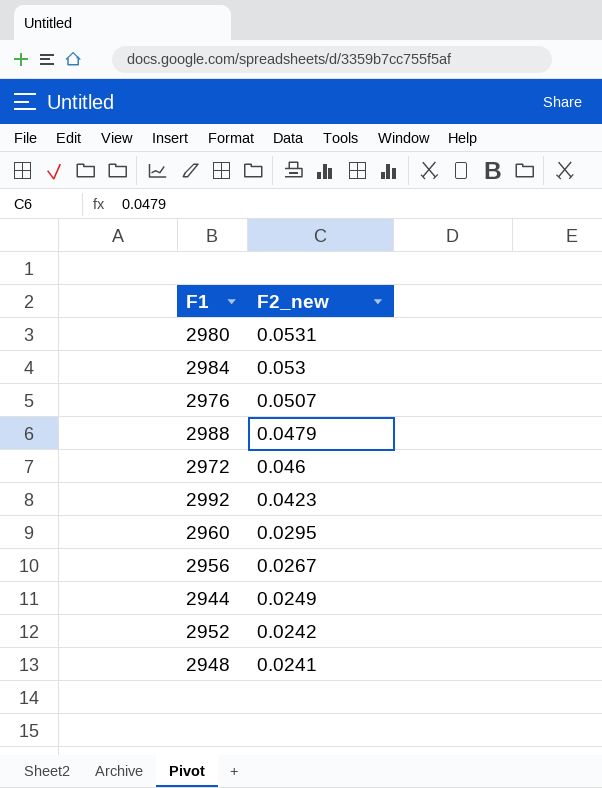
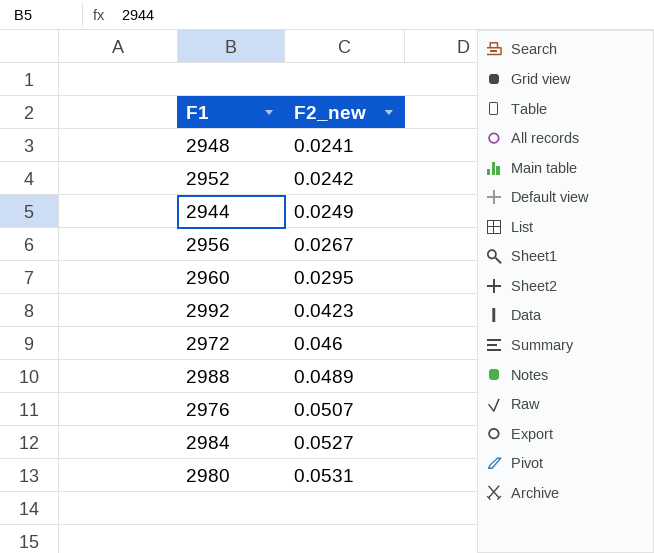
row order: F2_new descending -> F2_new ascending
2988 | F2_new: 0.0479 -> 0.0489
2984 | F2_new: 0.053 -> 0.0527

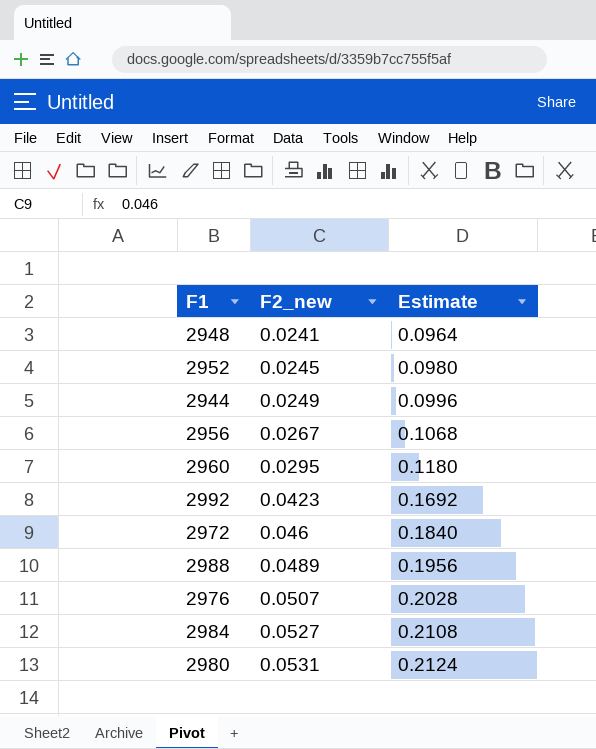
column Estimate | formula: none -> [F2_new] * 4
2952 | F2_new: 0.0242 -> 0.0245

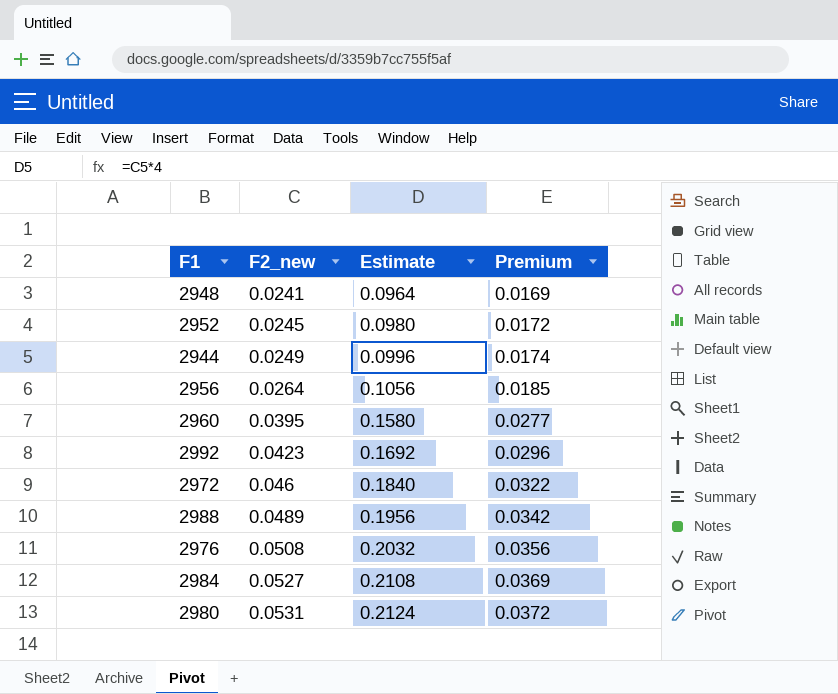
column Premium | formula: none -> [F2_new] * 0.7
2956 | F2_new: 0.0267 -> 0.0264
2956 | Estimate: 0.1068 -> 0.1056
2960 | F2_new: 0.0295 -> 0.0395
2960 | Estimate: 0.1180 -> 0.1580
2976 | F2_new: 0.0507 -> 0.0508
2976 | Estimate: 0.2028 -> 0.2032

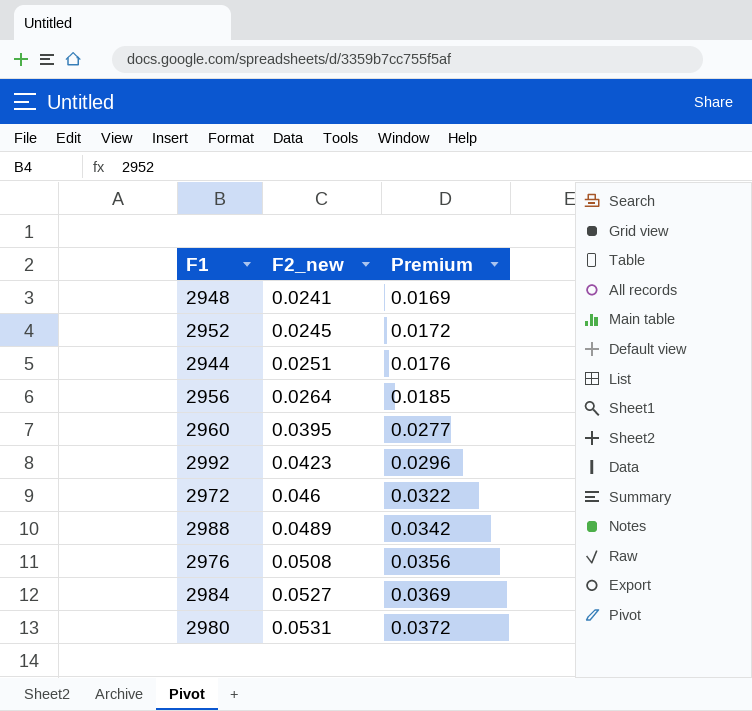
column Estimate | formula: [F2_new] * 4 -> none
2944 | F2_new: 0.0249 -> 0.0251
2944 | Premium: 0.0174 -> 0.0176

